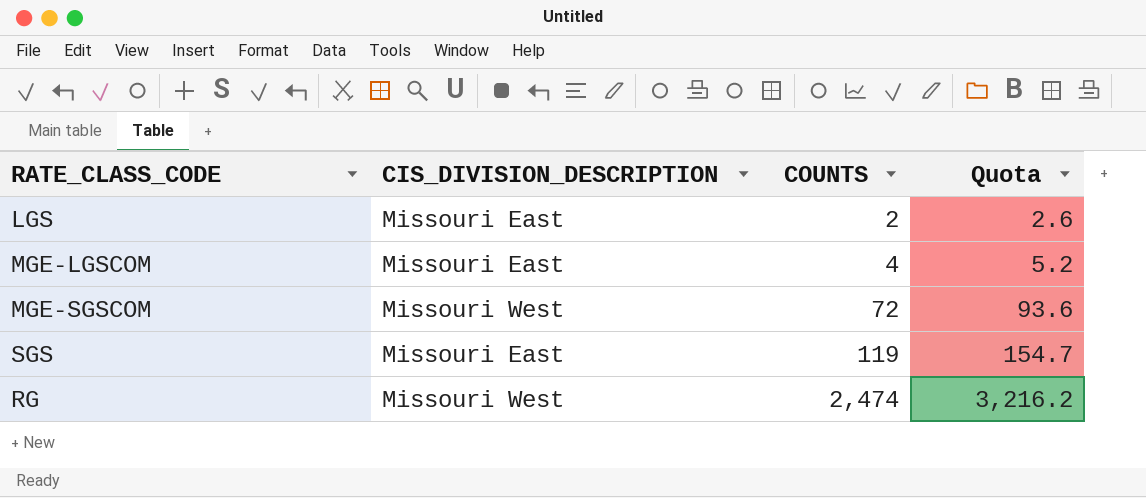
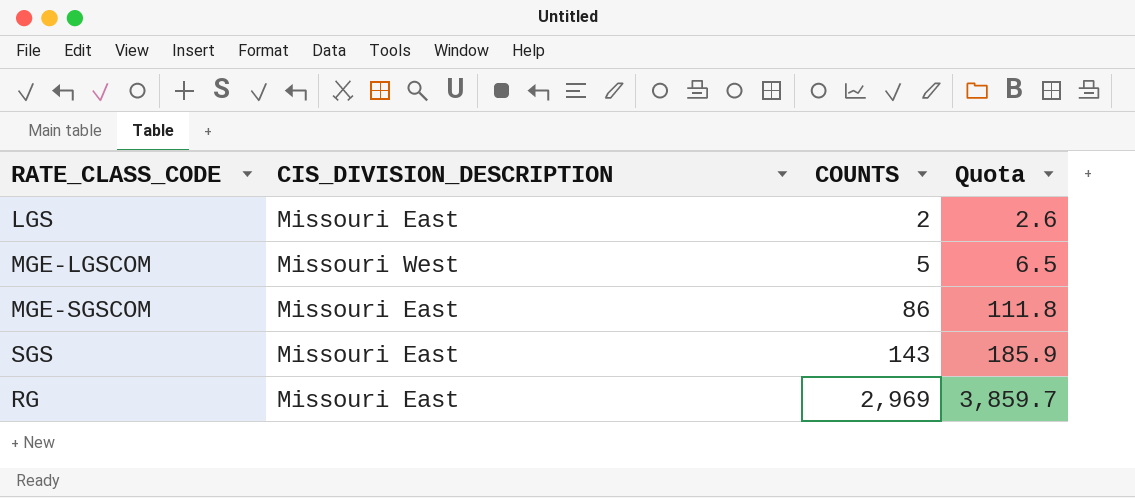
MGE-LGSCOM | CIS_DIVISION_DESCRIPTION: Missouri East -> Missouri West
MGE-LGSCOM | COUNTS: 4 -> 5
MGE-LGSCOM | Quota: 5.2 -> 6.5
MGE-SGSCOM | CIS_DIVISION_DESCRIPTION: Missouri West -> Missouri East
MGE-SGSCOM | COUNTS: 72 -> 86
MGE-SGSCOM | Quota: 93.6 -> 111.8
SGS | COUNTS: 119 -> 143
SGS | Quota: 154.7 -> 185.9
RG | CIS_DIVISION_DESCRIPTION: Missouri West -> Missouri East
RG | COUNTS: 2,474 -> 2,969
RG | Quota: 3,216.2 -> 3,859.7

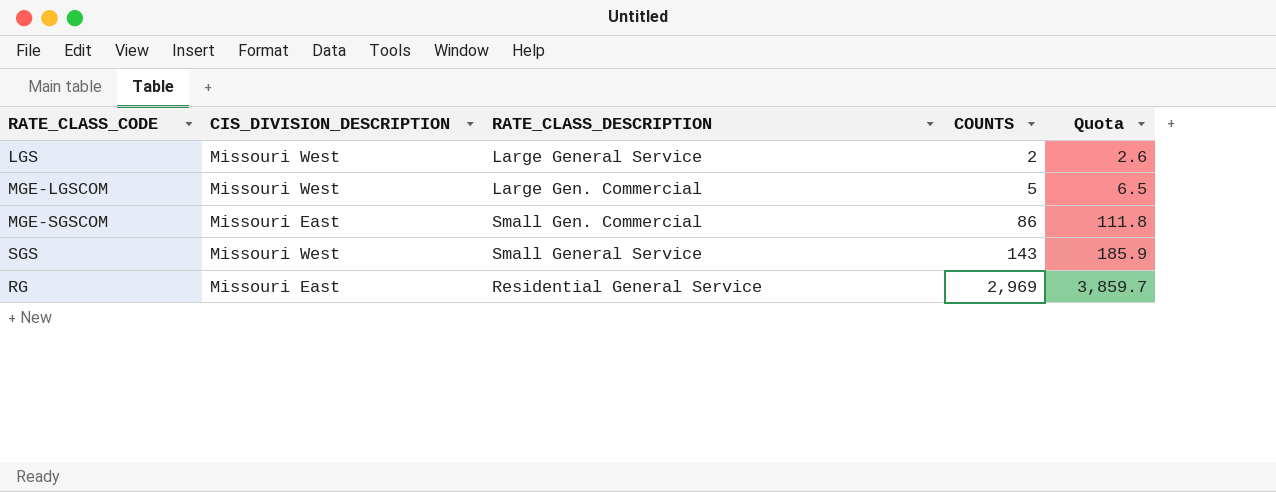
column RATE_CLASS_DESCRIPTION | position: none -> 3
LGS | CIS_DIVISION_DESCRIPTION: Missouri East -> Missouri West
SGS | CIS_DIVISION_DESCRIPTION: Missouri East -> Missouri West

